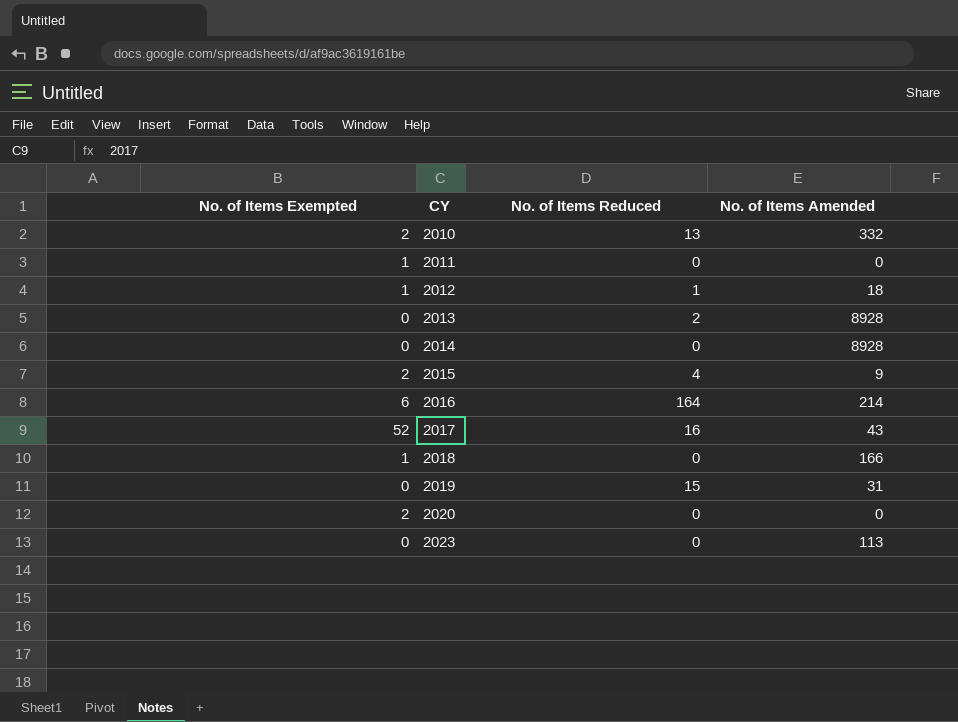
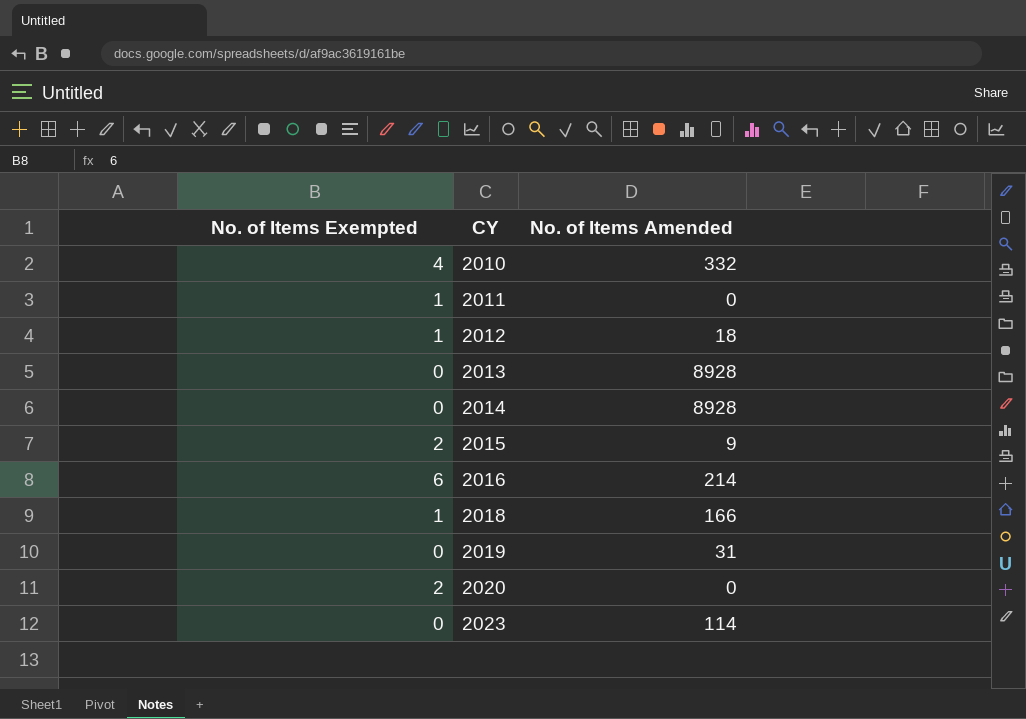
column No. of Items Reduced | position: 3 -> none
row 2017: 52 | 16 | 43 -> none
2010 | No. of Items Exempted: 2 -> 4
2023 | No. of Items Amended: 113 -> 114

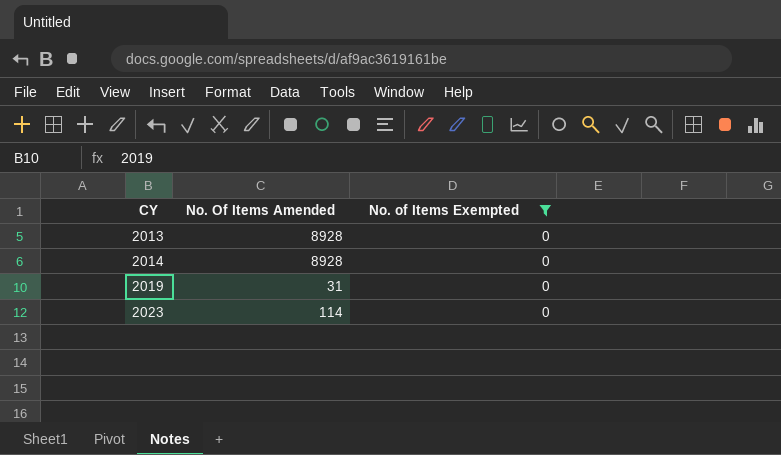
filter: none -> No. of Items Exempted = 0
column name: No. of Items Amended -> No. Of Items Amended
column No. of Items Exempted | position: 1 -> 3

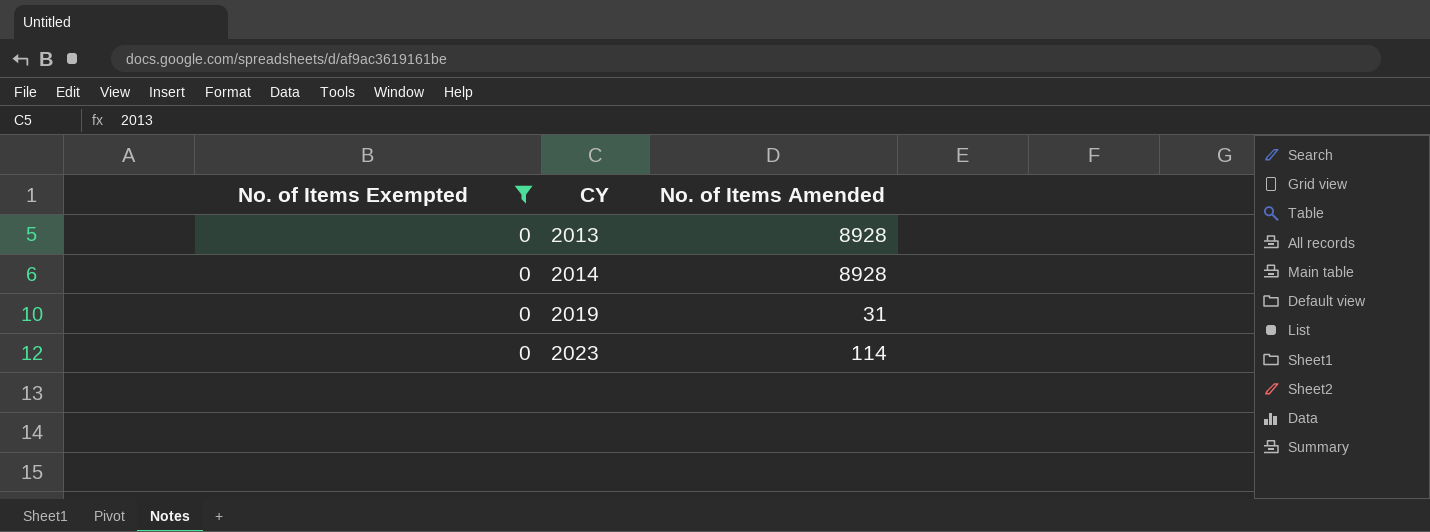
column No. of Items Exempted | position: 3 -> 1
column name: No. Of Items Amended -> No. of Items Amended

